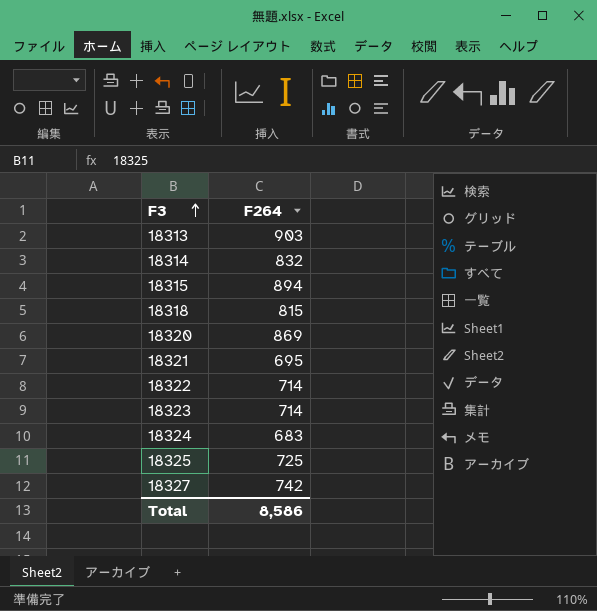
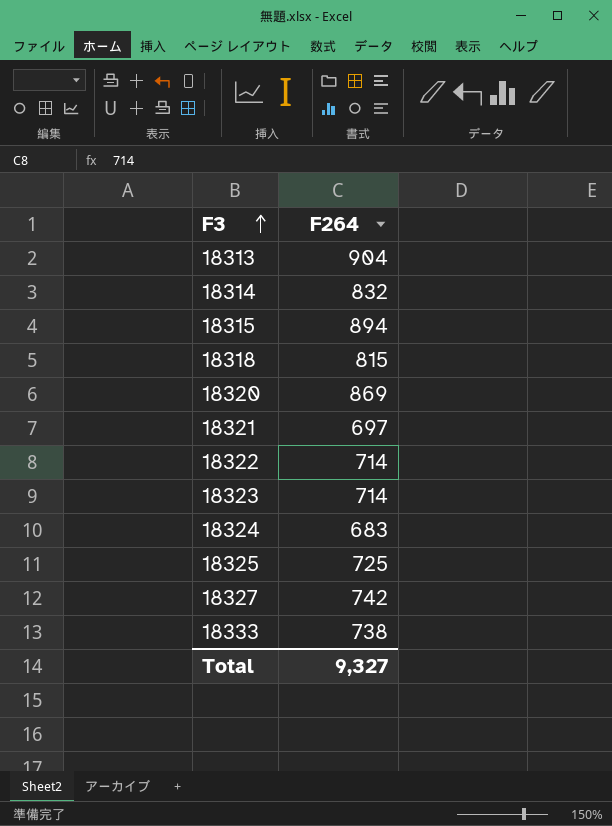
18313 | F264: 903 -> 904
18321 | F264: 695 -> 697
row 18333: none -> 738
Total | F264: 8,586 -> 9,327

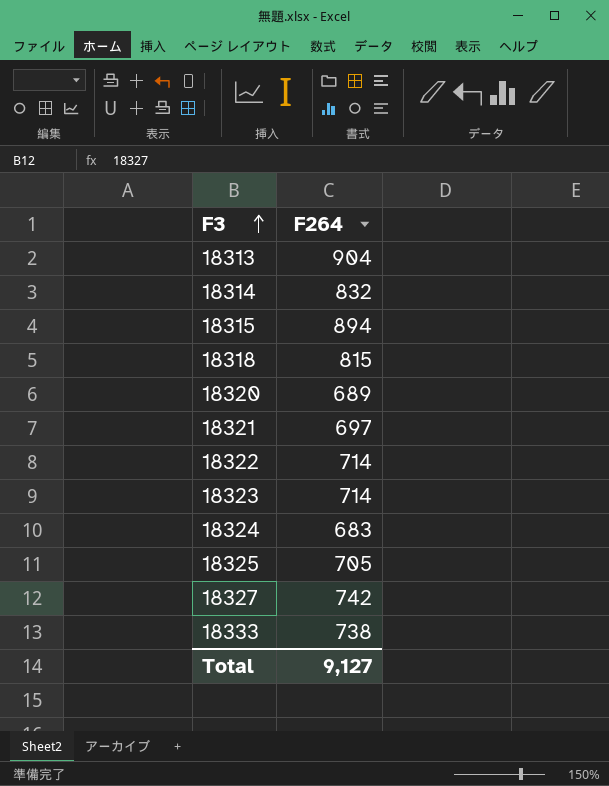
18320 | F264: 869 -> 689
18325 | F264: 725 -> 705
Total | F264: 9,327 -> 9,127

